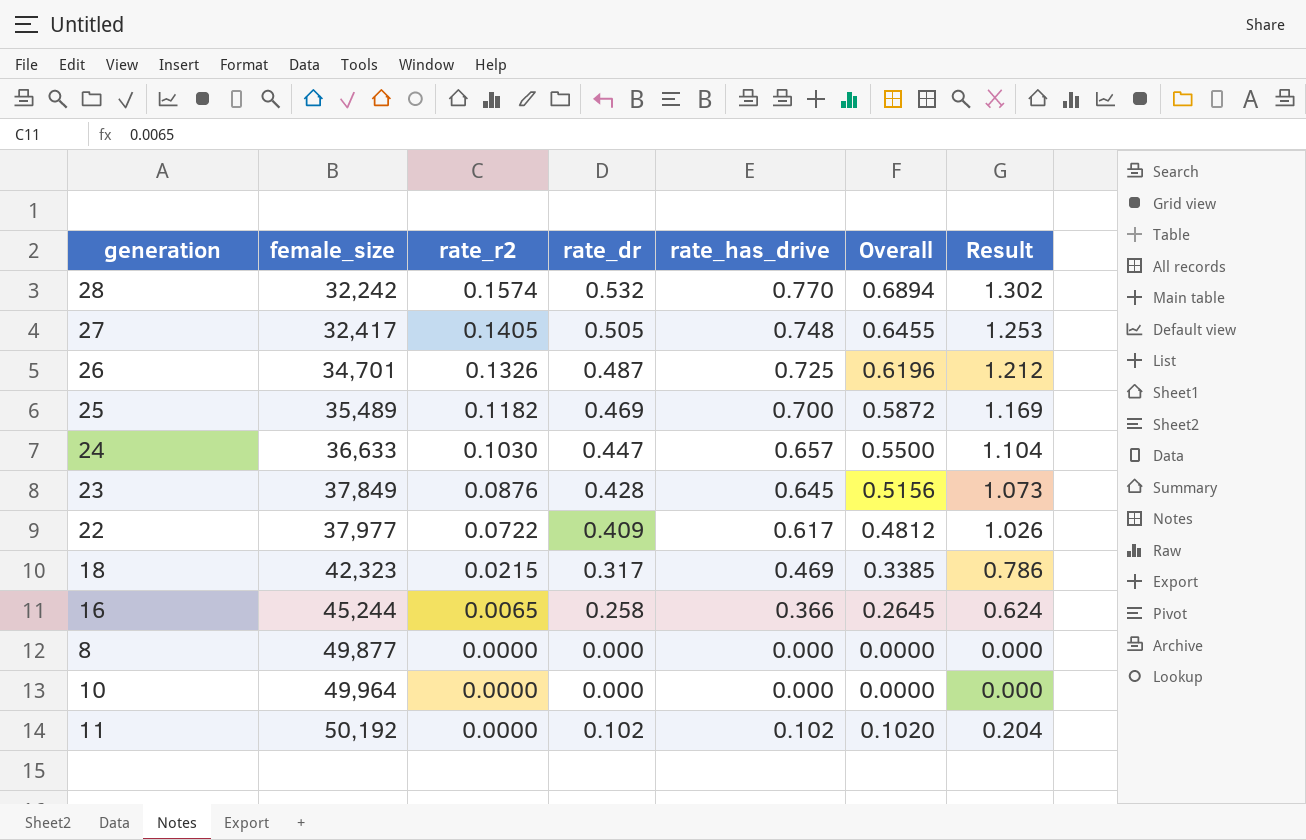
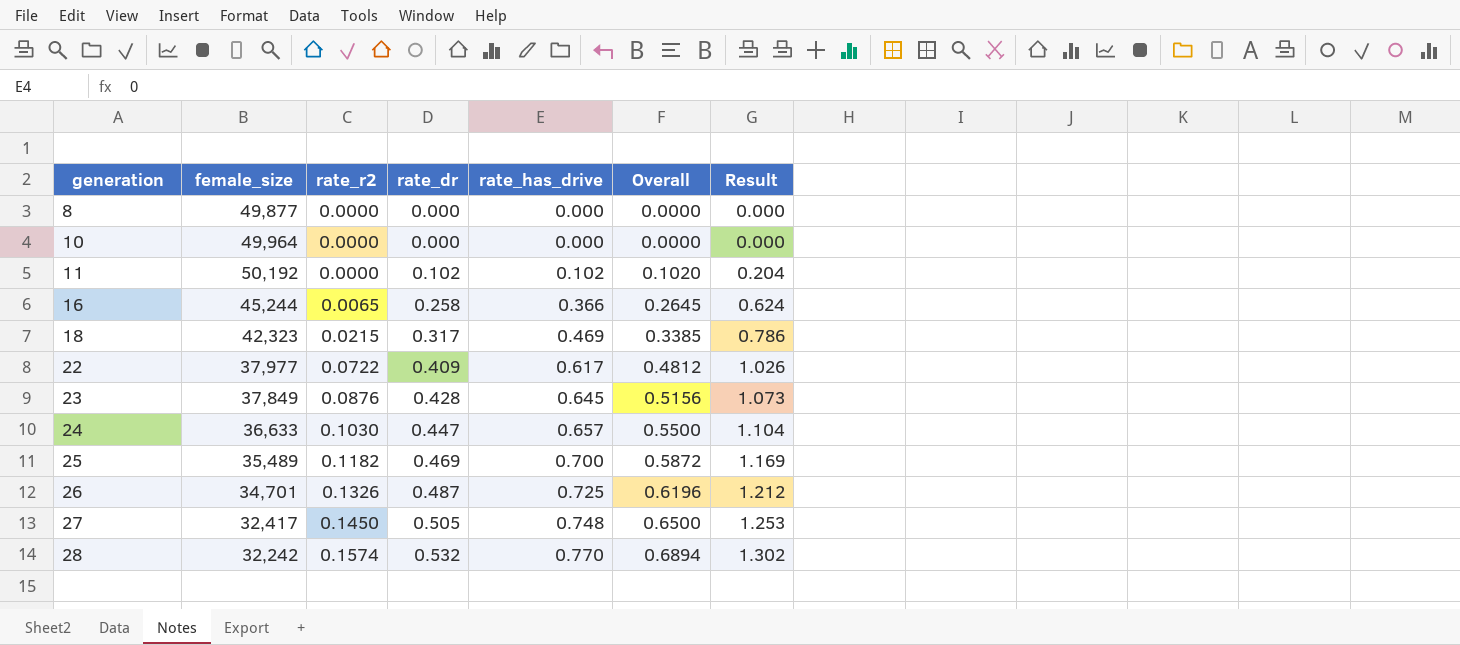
row order: female_size ascending -> generation ascending
27 | rate_r2: 0.1405 -> 0.1450
27 | Overall: 0.6455 -> 0.6500

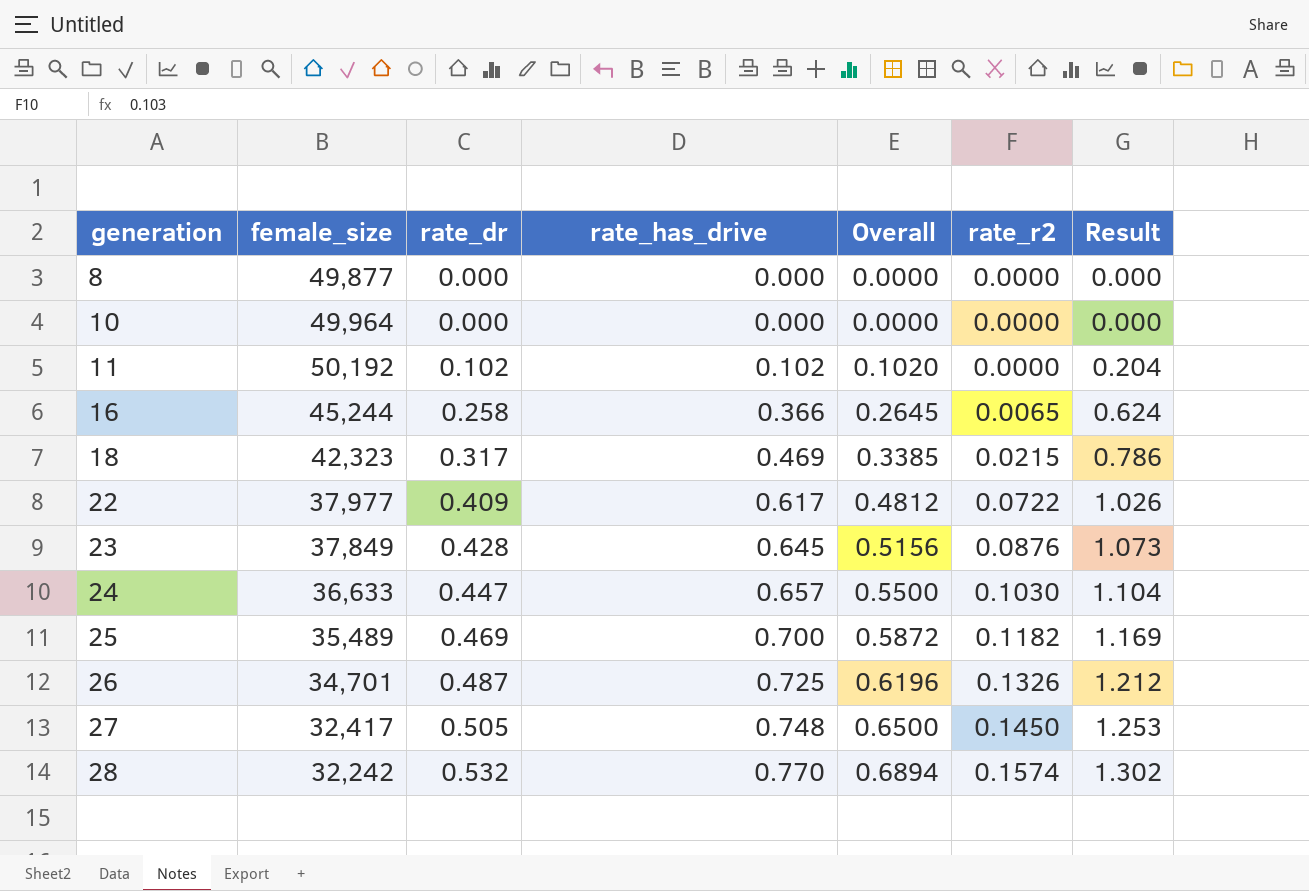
column rate_r2 | position: 3 -> 6

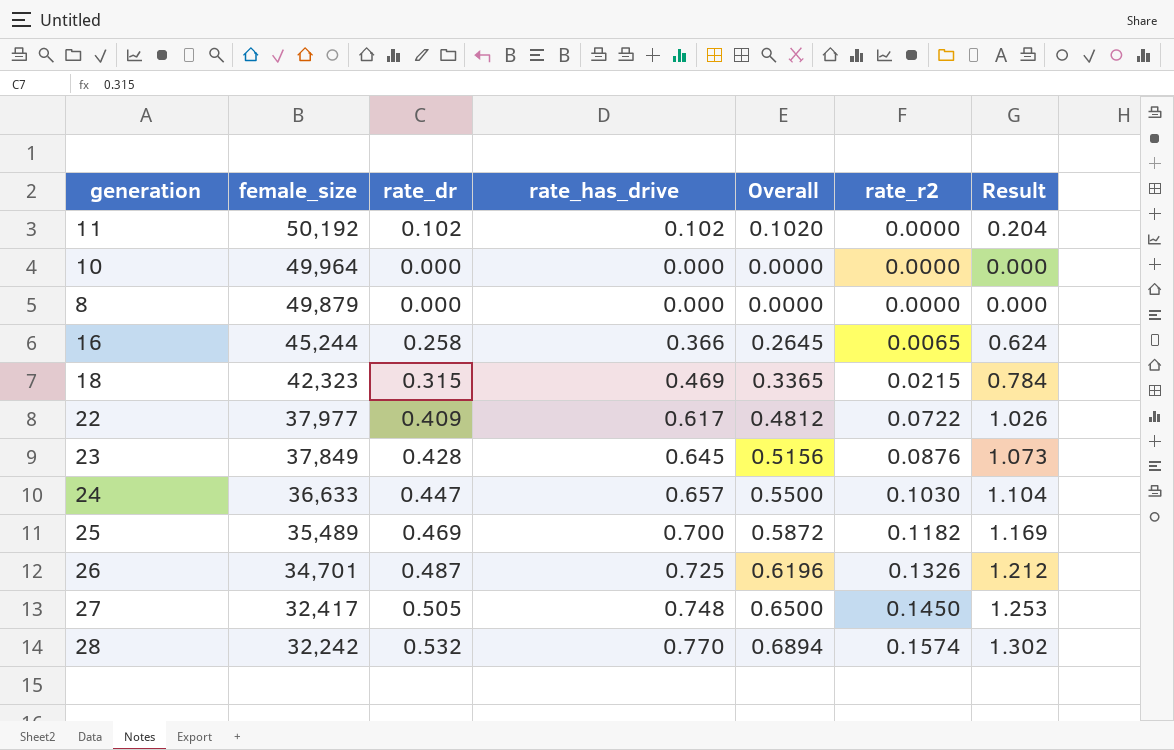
row order: generation ascending -> female_size descending
8 | female_size: 49,877 -> 49,879
18 | rate_dr: 0.317 -> 0.315
18 | Overall: 0.3385 -> 0.3365
18 | Result: 0.786 -> 0.784

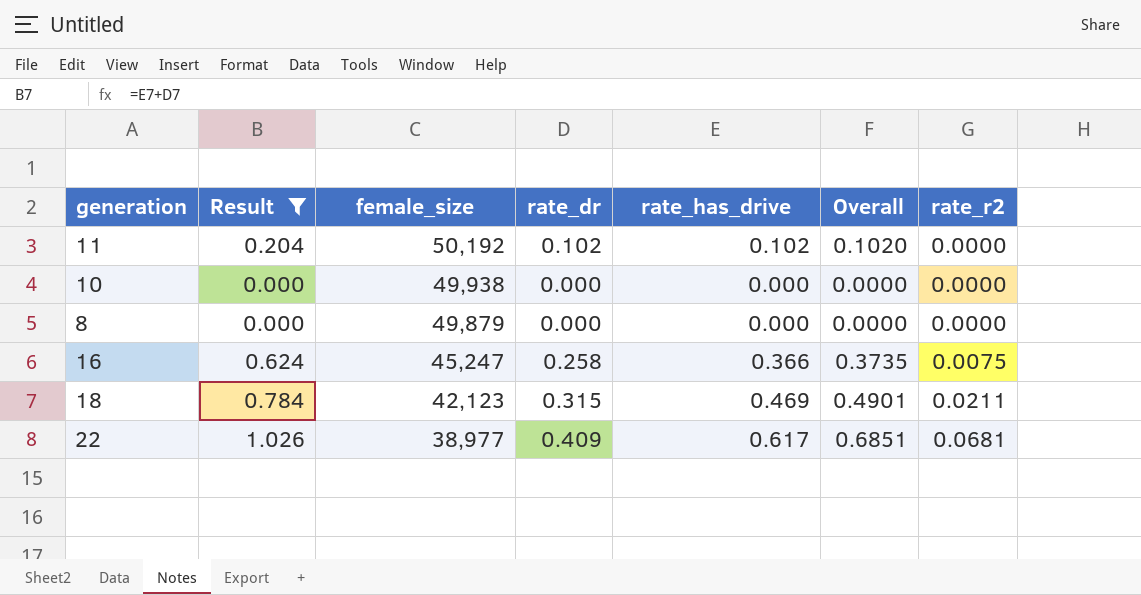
filter: none -> Result <= 1.026
column Result | position: 7 -> 2
column Overall | formula: [rate_dr] + [rate_r2] -> [rate_has_drive] + [rate_r2]
10 | female_size: 49,964 -> 49,938
16 | female_size: 45,244 -> 45,247
16 | rate_r2: 0.0065 -> 0.0075
18 | female_size: 42,323 -> 42,123
18 | rate_r2: 0.0215 -> 0.0211
22 | female_size: 37,977 -> 38,977
22 | rate_r2: 0.0722 -> 0.0681

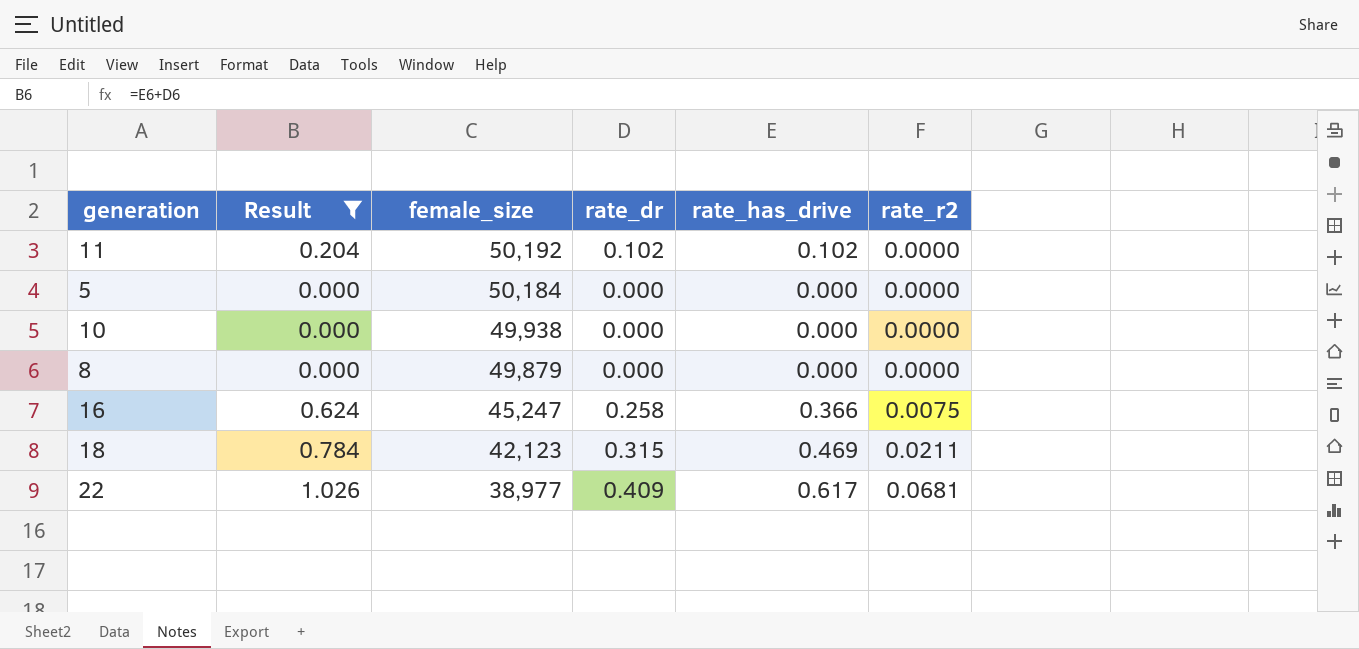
column Overall | formula: [rate_has_drive] + [rate_r2] -> none
row 5: none -> 0.000 | 50,184 | 0.000 | 0.000 | 0.0000

